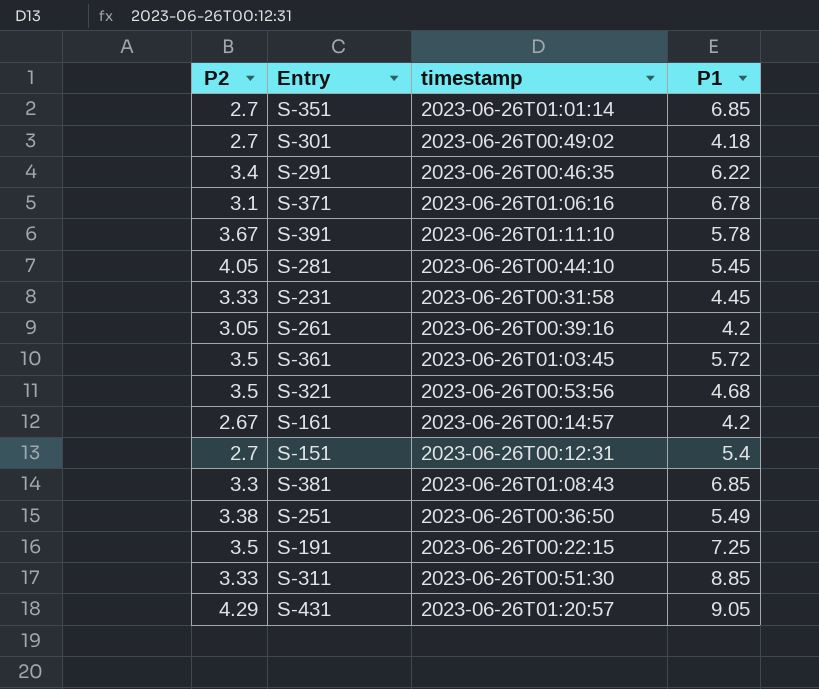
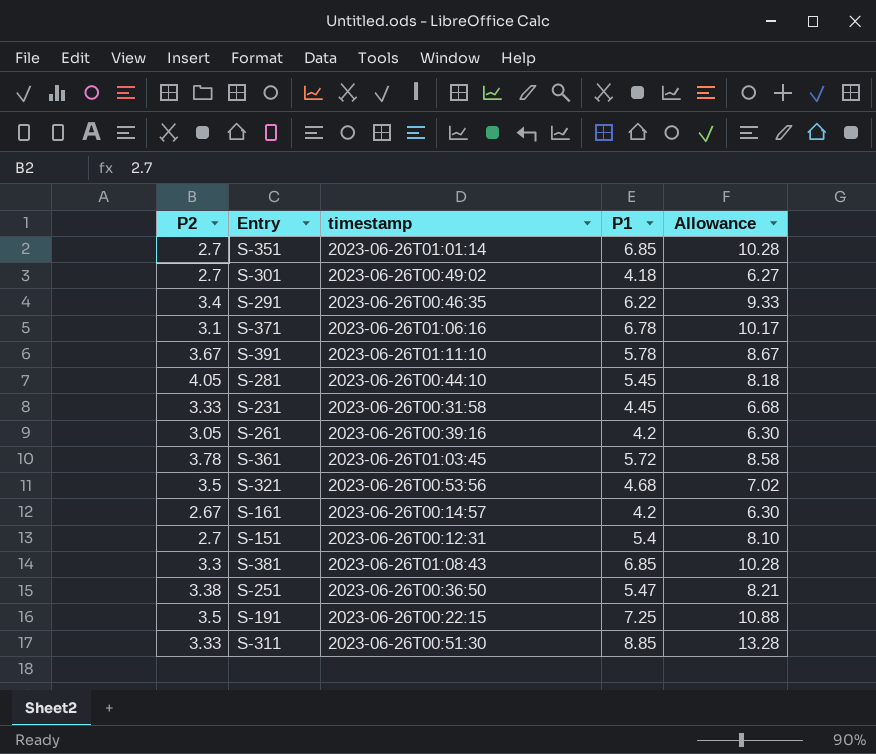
column Allowance | formula: none -> [P1] * 1.5
row S-431: 4.29 | 2023-06-26T01:20:57 | 9.05 -> none
S-361 | P2: 3.5 -> 3.78
S-251 | P1: 5.49 -> 5.47

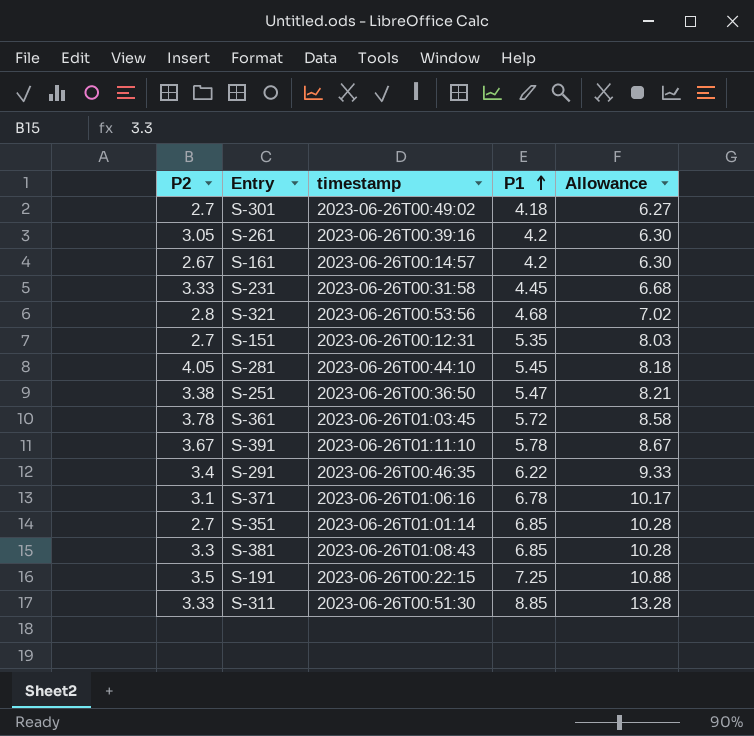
row order: none -> P1 ascending
S-321 | P2: 3.5 -> 2.8
S-151 | P1: 5.4 -> 5.35
S-151 | Allowance: 8.10 -> 8.03

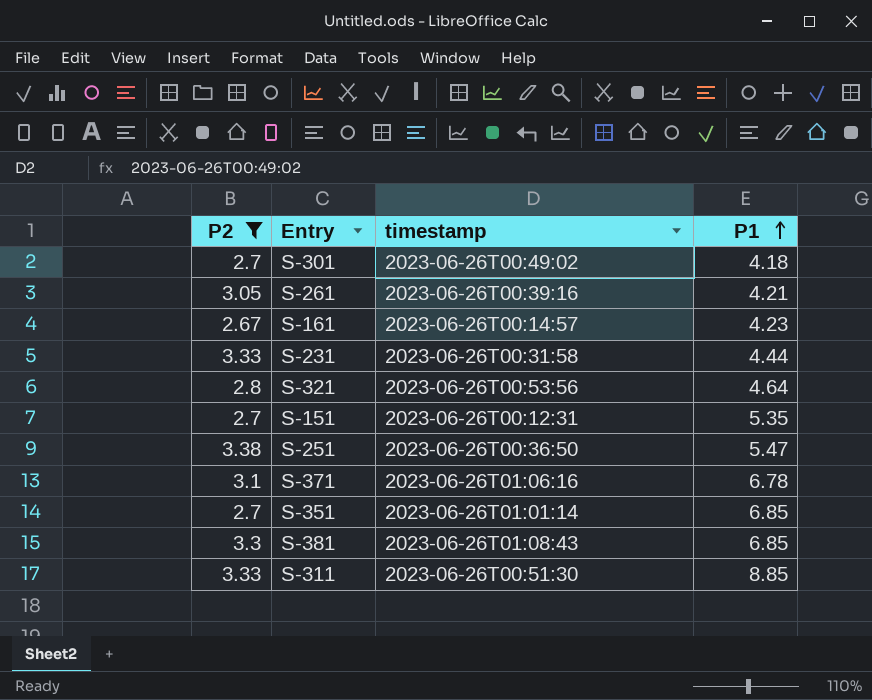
filter: none -> P2 <= 3.38
column Allowance | formula: [P1] * 1.5 -> none
S-261 | P1: 4.2 -> 4.21
S-161 | P1: 4.2 -> 4.23
S-231 | P1: 4.45 -> 4.44
S-321 | P1: 4.68 -> 4.64

